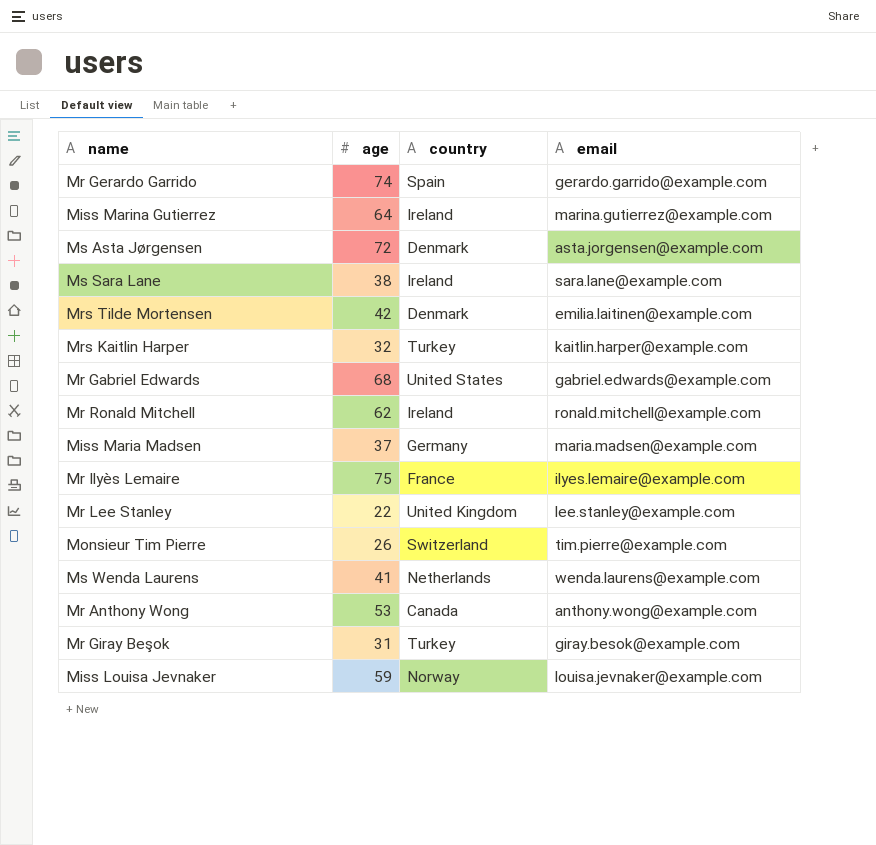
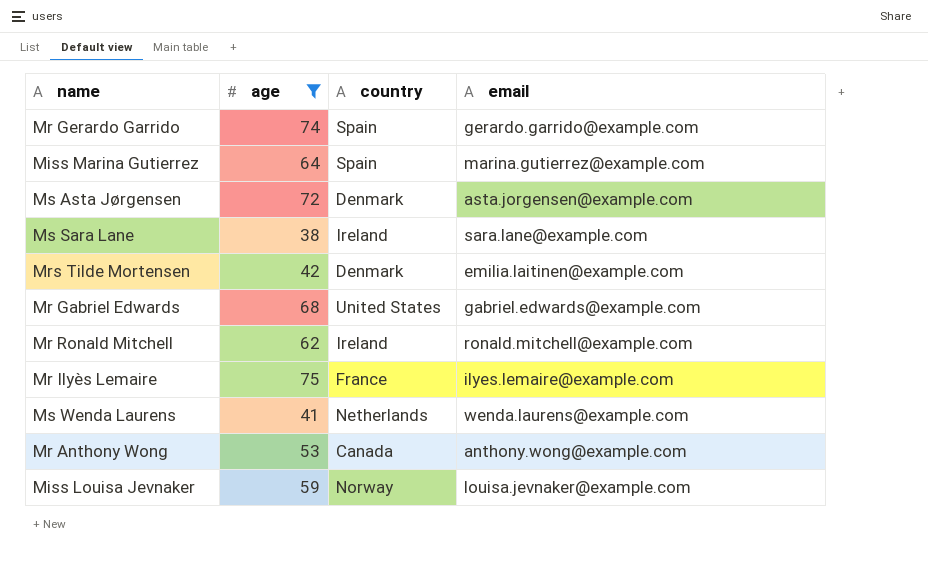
filter: none -> age >= 38
Miss Marina Gutierrez | country: Ireland -> Spain

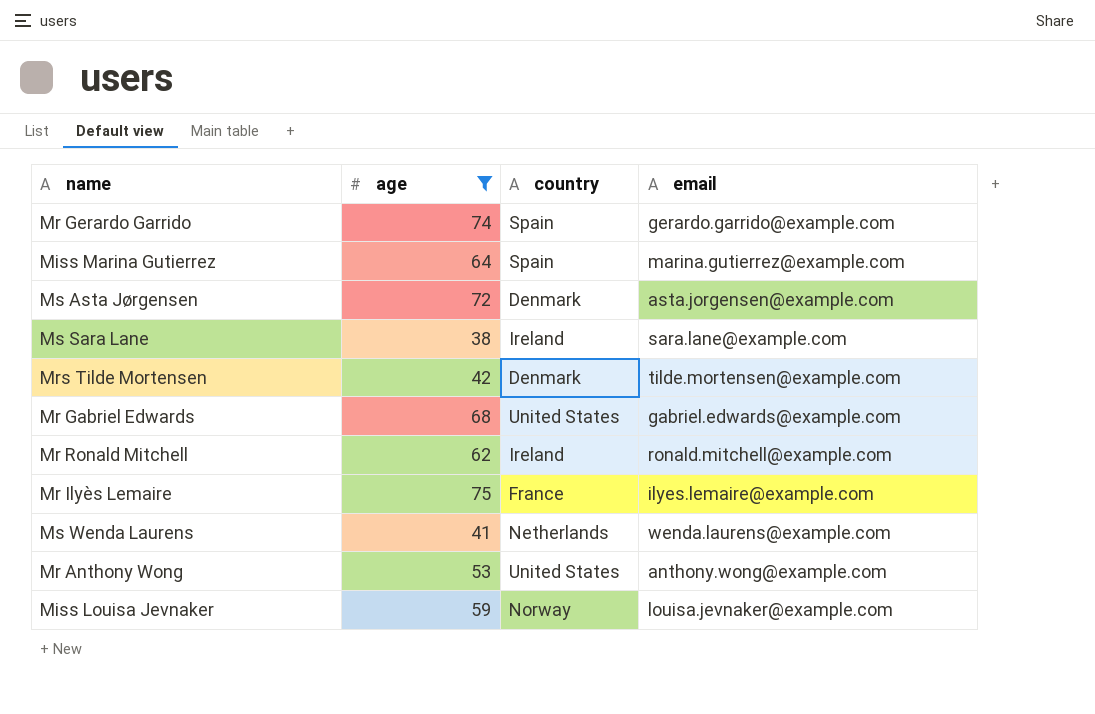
Mrs Tilde Mortensen | email: emilia.laitinen@example.com -> tilde.mortensen@example.com
Mr Anthony Wong | country: Canada -> United States

